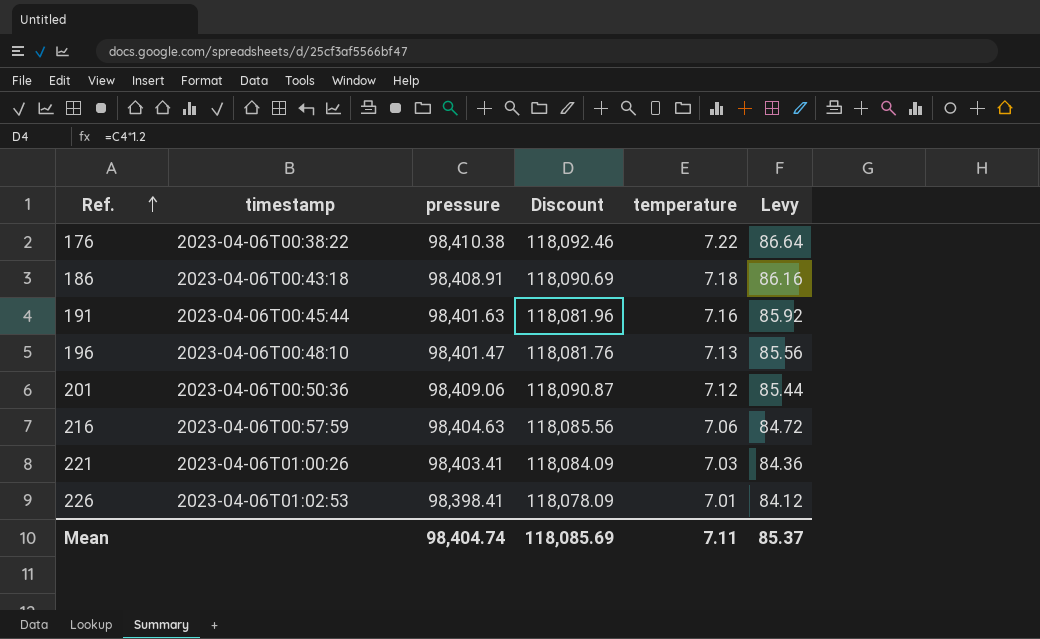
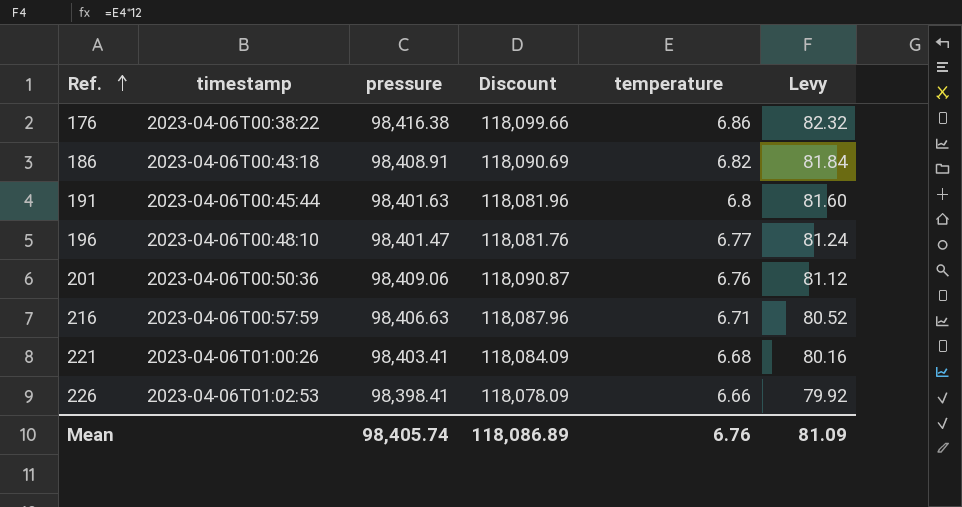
176 | pressure: 98,410.38 -> 98,416.38
176 | Discount: 118,092.46 -> 118,099.66
176 | temperature: 7.22 -> 6.86
176 | Levy: 86.64 -> 82.32
186 | temperature: 7.18 -> 6.82
186 | Levy: 86.16 -> 81.84
191 | temperature: 7.16 -> 6.8
191 | Levy: 85.92 -> 81.60
196 | temperature: 7.13 -> 6.77
196 | Levy: 85.56 -> 81.24
201 | temperature: 7.12 -> 6.76
201 | Levy: 85.44 -> 81.12
216 | pressure: 98,404.63 -> 98,406.63
216 | Discount: 118,085.56 -> 118,087.96
216 | temperature: 7.06 -> 6.71
216 | Levy: 84.72 -> 80.52
221 | temperature: 7.03 -> 6.68
221 | Levy: 84.36 -> 80.16
226 | temperature: 7.01 -> 6.66
226 | Levy: 84.12 -> 79.92
Mean | pressure: 98,404.74 -> 98,405.74
Mean | Discount: 118,085.69 -> 118,086.89
Mean | temperature: 7.11 -> 6.76
Mean | Levy: 85.37 -> 81.09

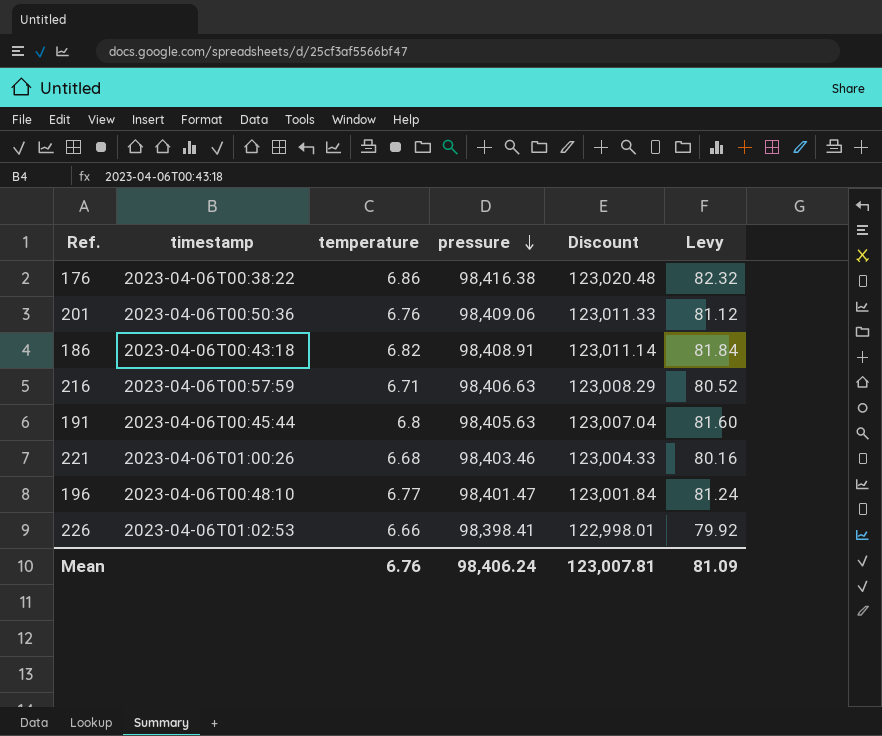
row order: Ref. ascending -> pressure descending
column temperature | position: 5 -> 3
column Discount | formula: [pressure] * 1.2 -> [pressure] * 1.25
191 | pressure: 98,401.63 -> 98,405.63
221 | pressure: 98,403.41 -> 98,403.46
Mean | pressure: 98,405.74 -> 98,406.24
Mean | Discount: 118,086.89 -> 123,007.81

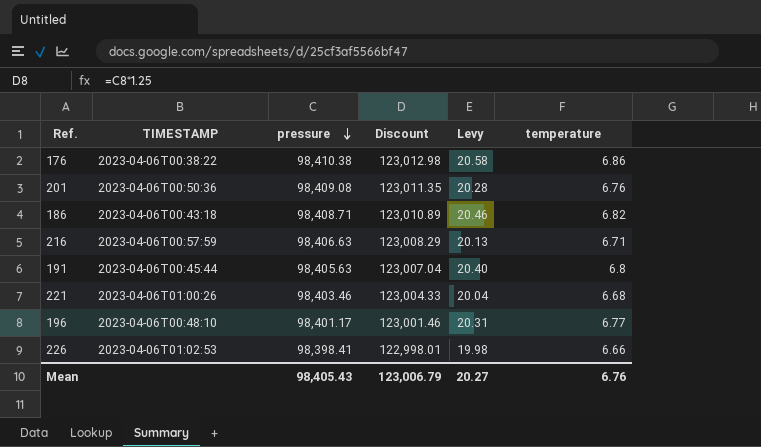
column name: timestamp -> TIMESTAMP
column Levy | formula: [temperature] * 12 -> [temperature] * 3
column temperature | position: 3 -> 6
176 | pressure: 98,416.38 -> 98,410.38
176 | Discount: 123,020.48 -> 123,012.98
201 | pressure: 98,409.06 -> 98,409.08
201 | Discount: 123,011.33 -> 123,011.35
186 | pressure: 98,408.91 -> 98,408.71
186 | Discount: 123,011.14 -> 123,010.89
196 | pressure: 98,401.47 -> 98,401.17
196 | Discount: 123,001.84 -> 123,001.46
Mean | pressure: 98,406.24 -> 98,405.43
Mean | Discount: 123,007.81 -> 123,006.79
Mean | Levy: 81.09 -> 20.27

